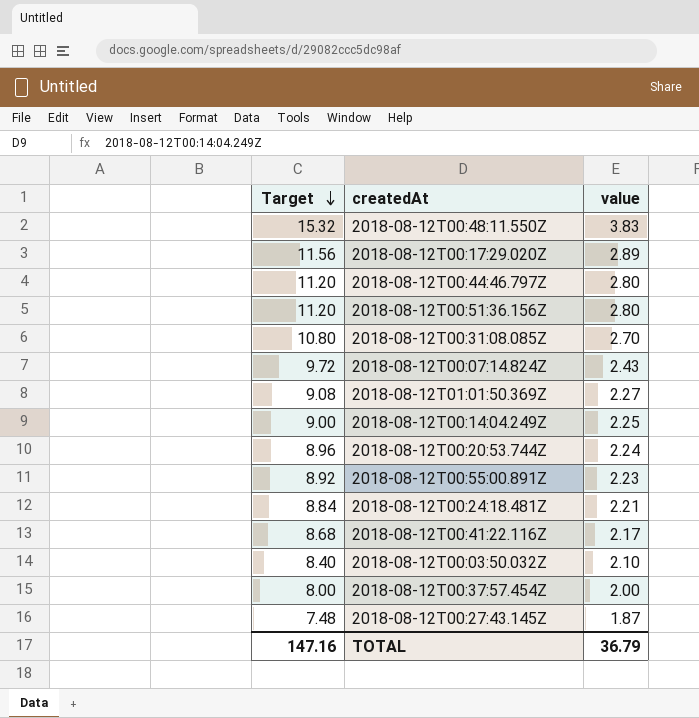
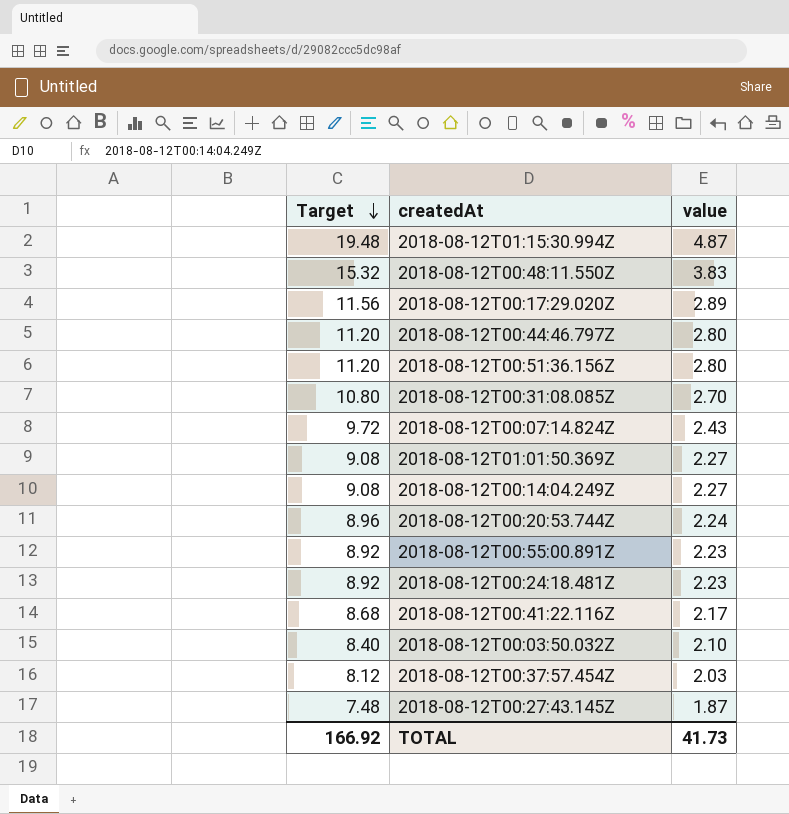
row 2018-08-12T01:15:30.994Z: none -> 19.48 | 4.87
2018-08-12T00:14:04.249Z | Target: 9.00 -> 9.08
2018-08-12T00:14:04.249Z | value: 2.25 -> 2.27
2018-08-12T00:24:18.481Z | Target: 8.84 -> 8.92
2018-08-12T00:24:18.481Z | value: 2.21 -> 2.23
2018-08-12T00:37:57.454Z | Target: 8.00 -> 8.12
2018-08-12T00:37:57.454Z | value: 2.00 -> 2.03
TOTAL | Target: 147.16 -> 166.92
TOTAL | value: 36.79 -> 41.73

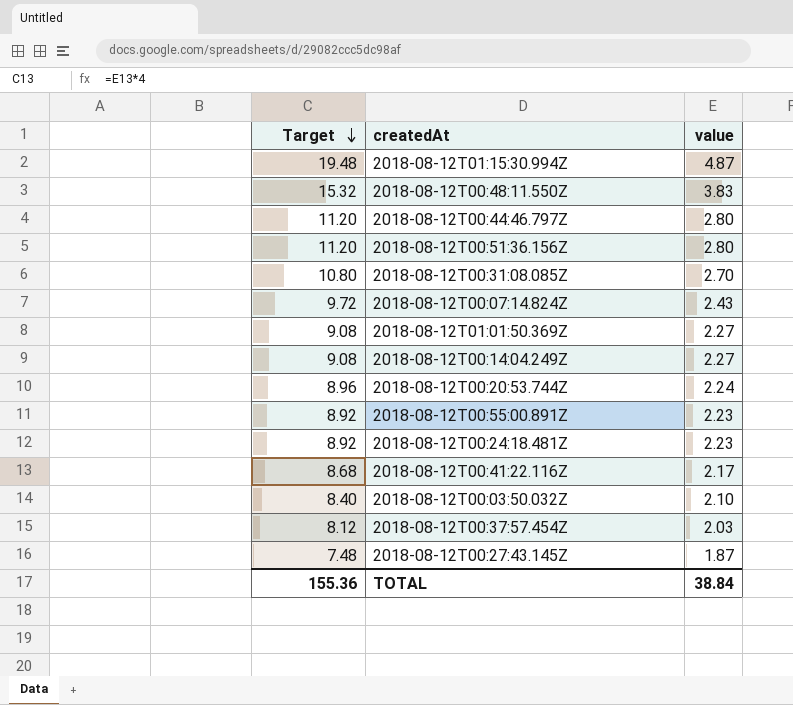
row 2018-08-12T00:17:29.020Z: 11.56 | 2.89 -> none
TOTAL | Target: 166.92 -> 155.36
TOTAL | value: 41.73 -> 38.84

